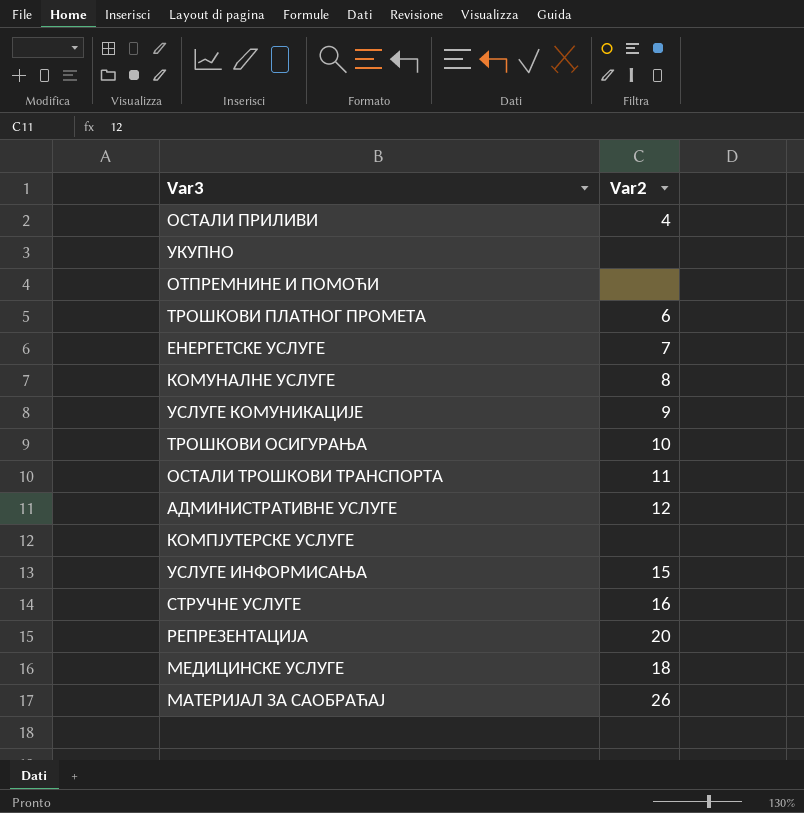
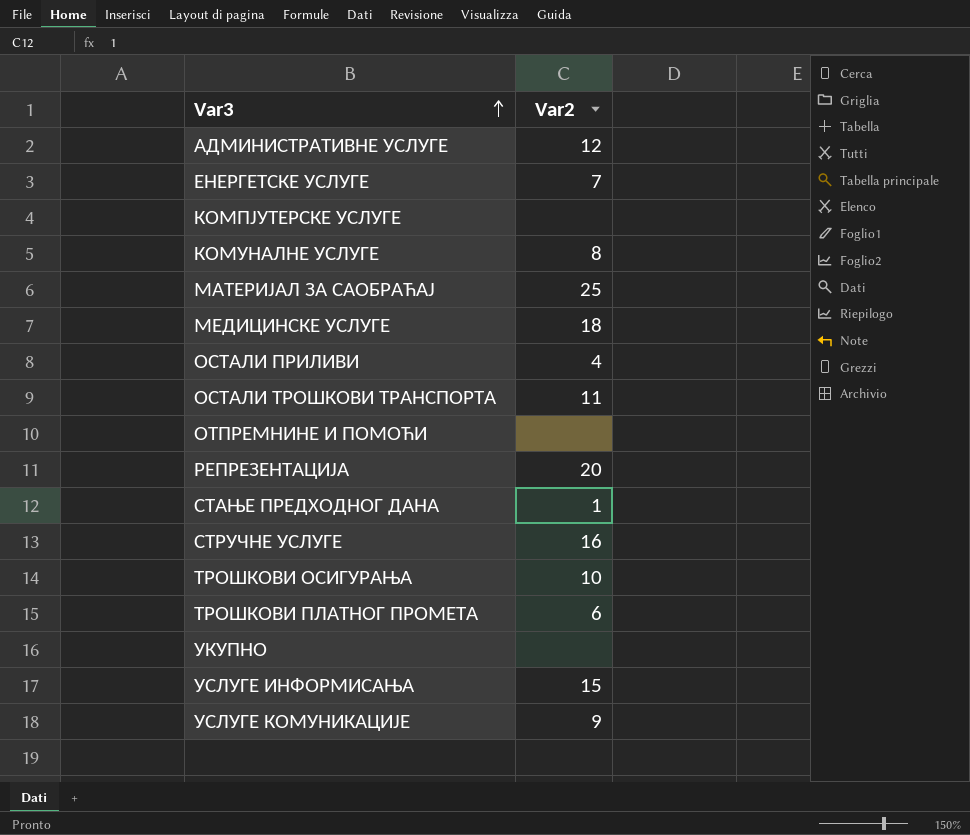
row order: none -> Var3 ascending
МАТЕРИЈАЛ ЗА САОБРАЋАЈ | Var2: 26 -> 25
row СТАЊЕ ПРЕДХОДНОГ ДАНА: none -> 1

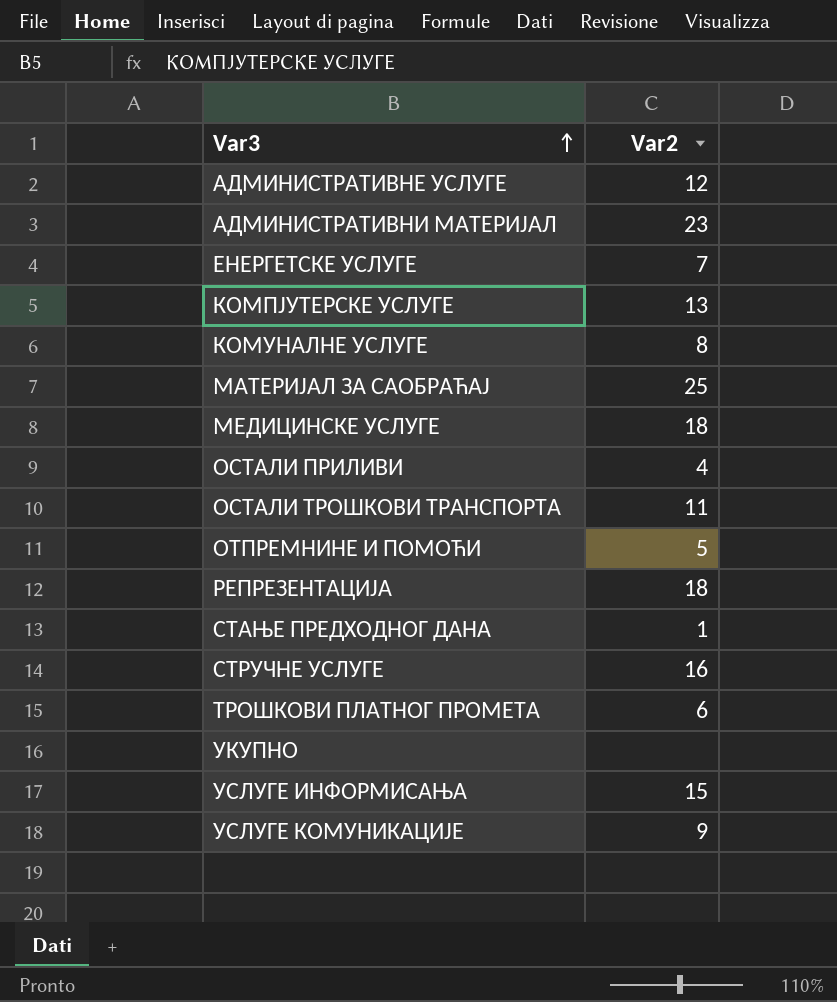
row ТРОШКОВИ ОСИГУРАЊА: 10 -> none
row АДМИНИСТРАТИВНИ МАТЕРИЈАЛ: none -> 23
КОМПЈУТЕРСКЕ УСЛУГЕ | Var2: none -> 13
ОТПРЕМНИНЕ И ПОМОЋИ | Var2: none -> 5
РЕПРЕЗЕНТАЦИЈА | Var2: 20 -> 18

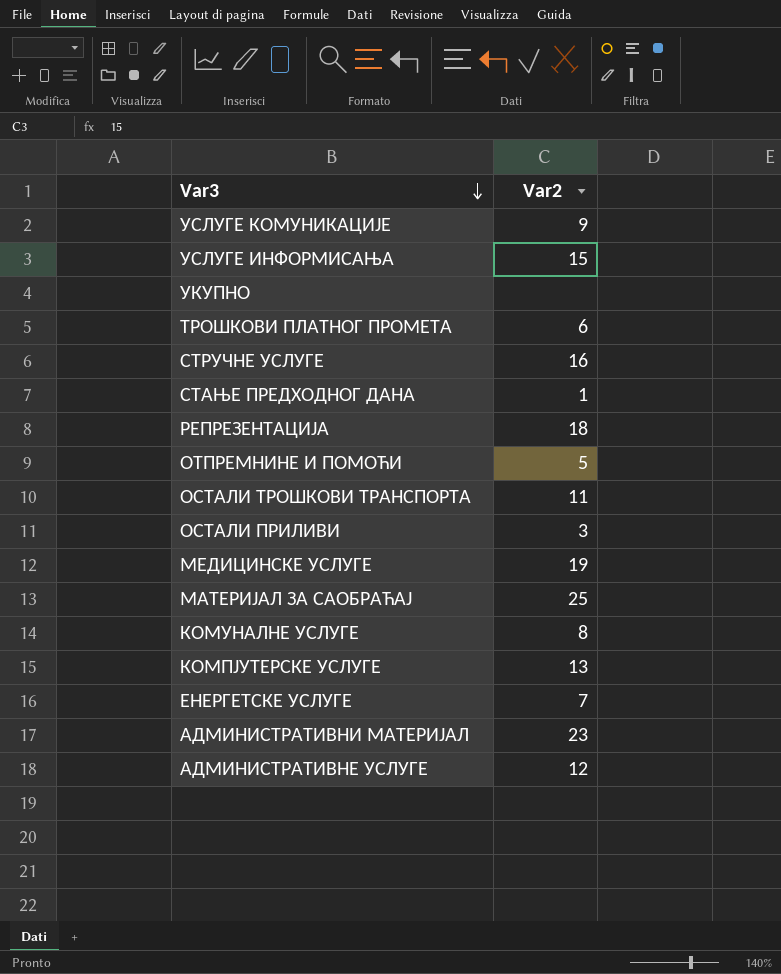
row order: Var3 ascending -> Var3 descending
ОСТАЛИ ПРИЛИВИ | Var2: 4 -> 3
МЕДИЦИНСКЕ УСЛУГЕ | Var2: 18 -> 19

